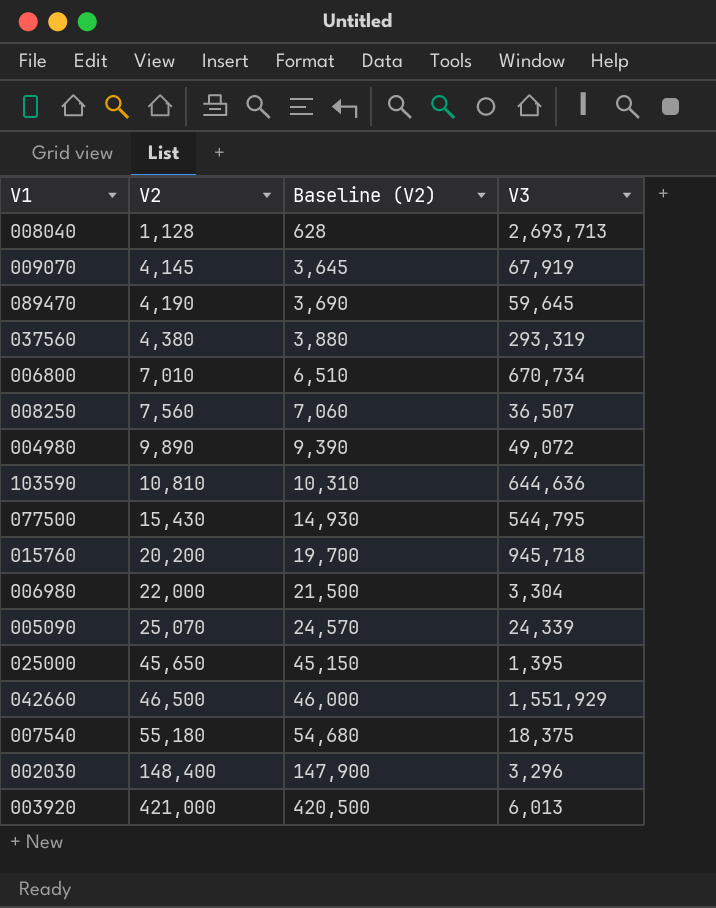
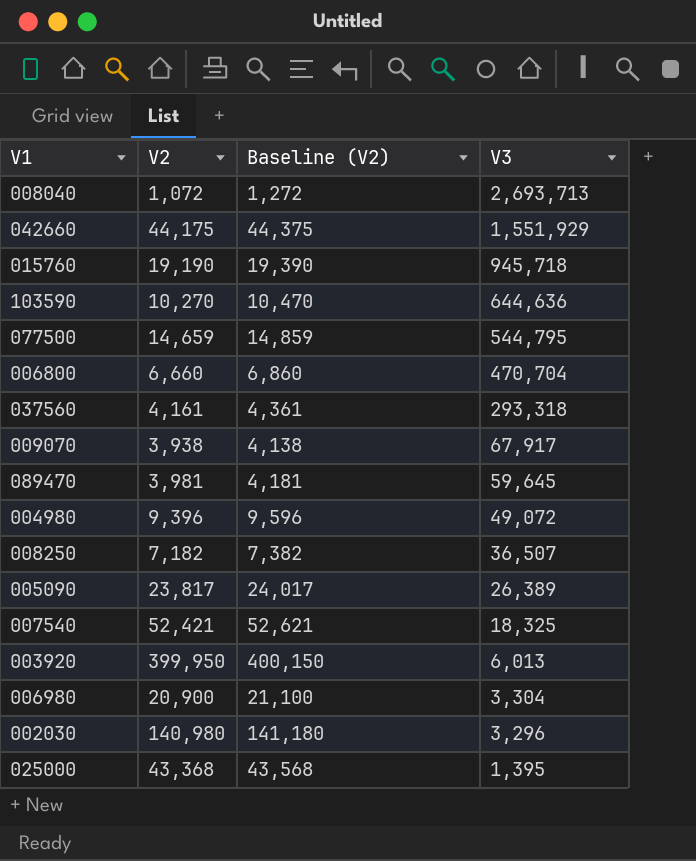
row order: V2 ascending -> V3 descending
column Baseline (V2) | formula: [V2] - 500 -> [V2] + 200
008040 | V2: 1,128 -> 1,072
042660 | V2: 46,500 -> 44,175
015760 | V2: 20,200 -> 19,190
103590 | V2: 10,810 -> 10,270
077500 | V2: 15,430 -> 14,659
006800 | V2: 7,010 -> 6,660
006800 | V3: 670,734 -> 470,704
037560 | V2: 4,380 -> 4,161
037560 | V3: 293,319 -> 293,318
009070 | V2: 4,145 -> 3,938
009070 | V3: 67,919 -> 67,917
089470 | V2: 4,190 -> 3,981
004980 | V2: 9,890 -> 9,396
008250 | V2: 7,560 -> 7,182
005090 | V2: 25,070 -> 23,817
005090 | V3: 24,339 -> 26,389
007540 | V2: 55,180 -> 52,421
007540 | V3: 18,375 -> 18,325
003920 | V2: 421,000 -> 399,950
006980 | V2: 22,000 -> 20,900
002030 | V2: 148,400 -> 140,980
025000 | V2: 45,650 -> 43,368

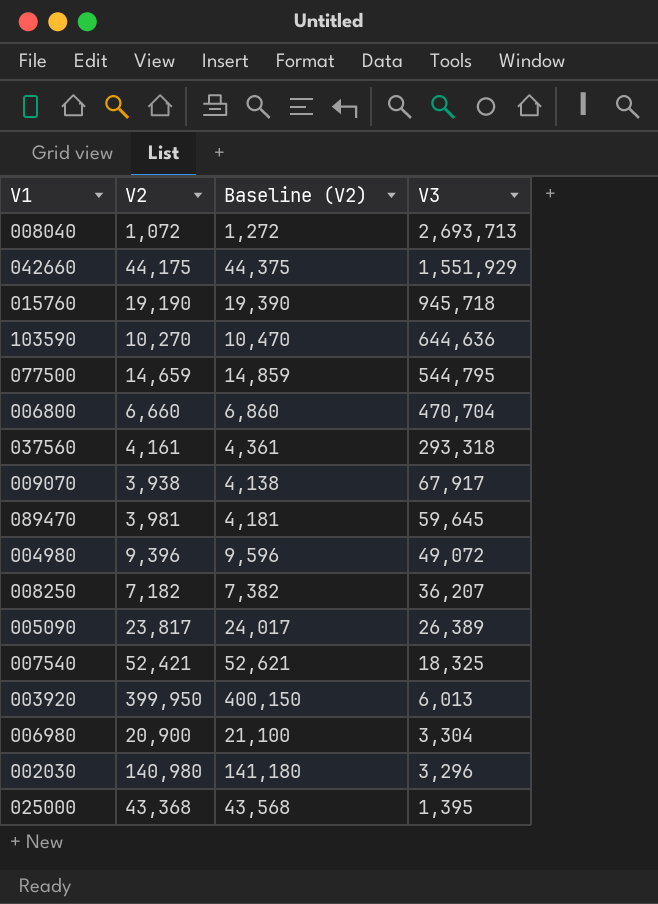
008250 | V3: 36,507 -> 36,207

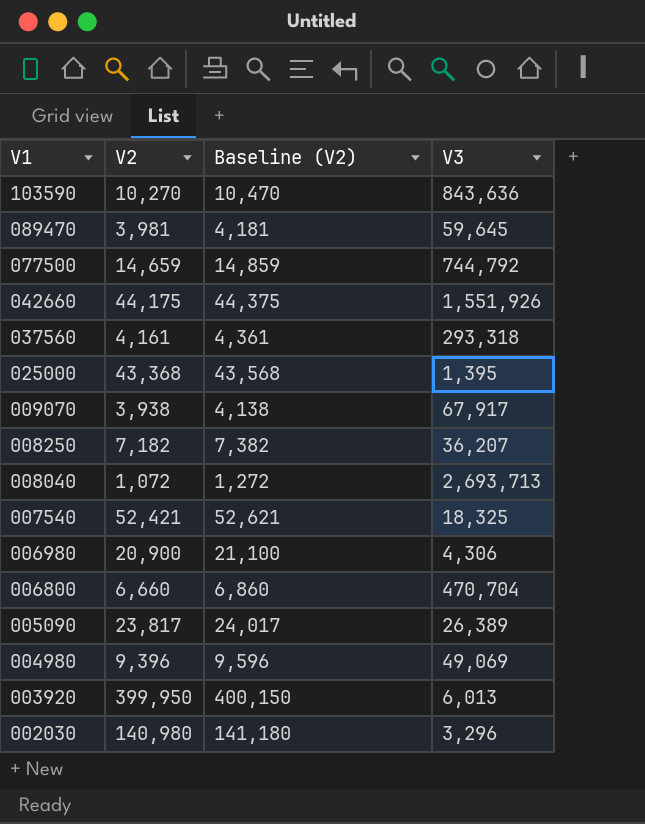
row order: V3 descending -> V1 descending
row 015760: 19,190 | 19,390 | 945,718 -> none
103590 | V3: 644,636 -> 843,636
077500 | V3: 544,795 -> 744,792
042660 | V3: 1,551,929 -> 1,551,926
006980 | V3: 3,304 -> 4,306
004980 | V3: 49,072 -> 49,069

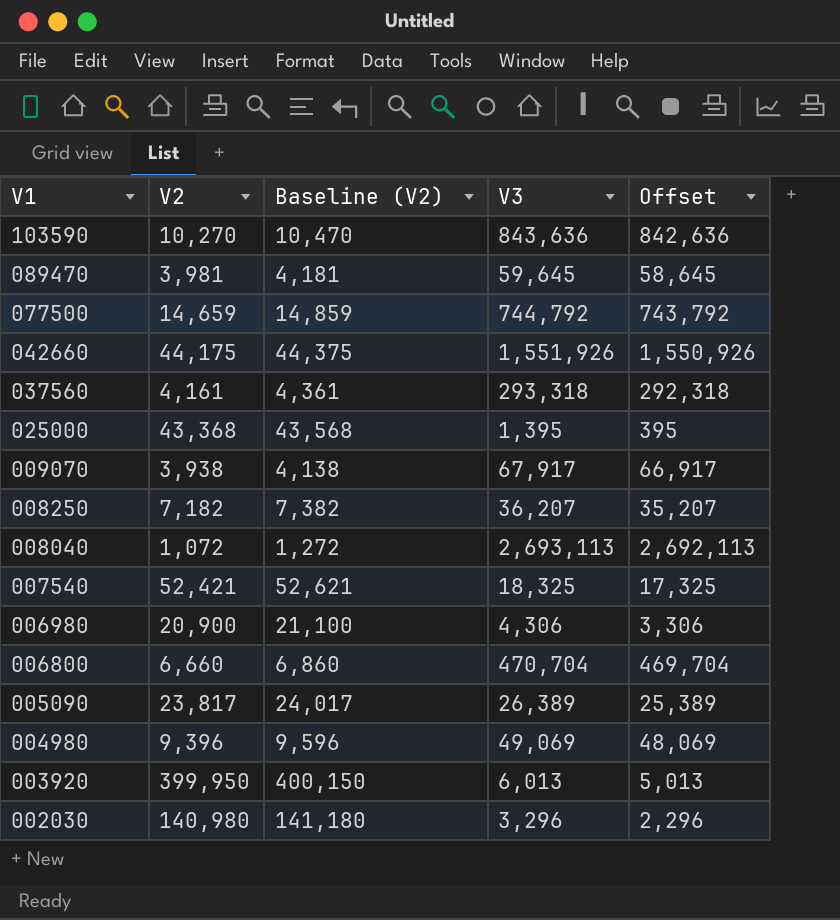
column Offset | formula: none -> [V3] - 1000
008040 | V3: 2,693,713 -> 2,693,113

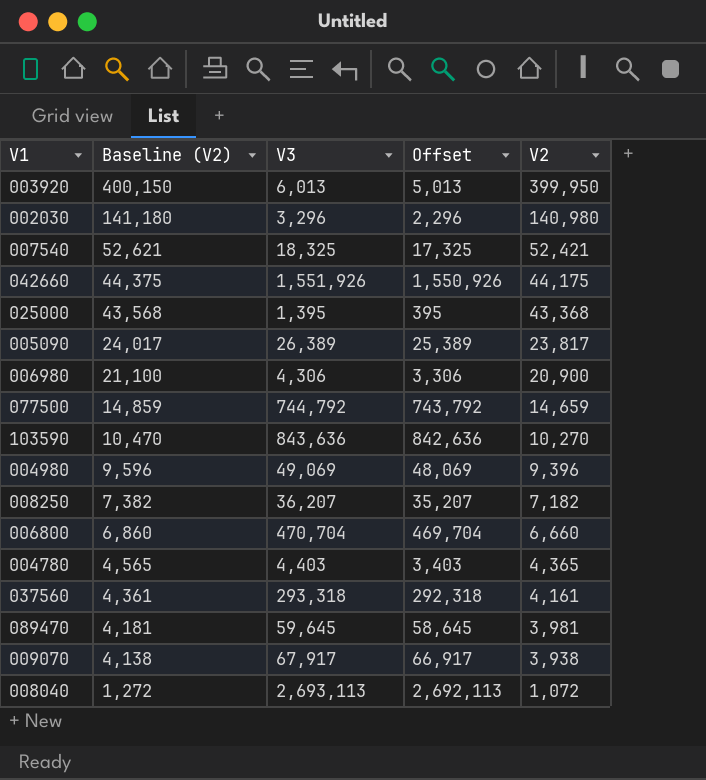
row order: V1 descending -> Baseline (V2) descending
column V2 | position: 2 -> 5
row 004780: none -> 4,565 | 4,403 | 3,403 | 4,365

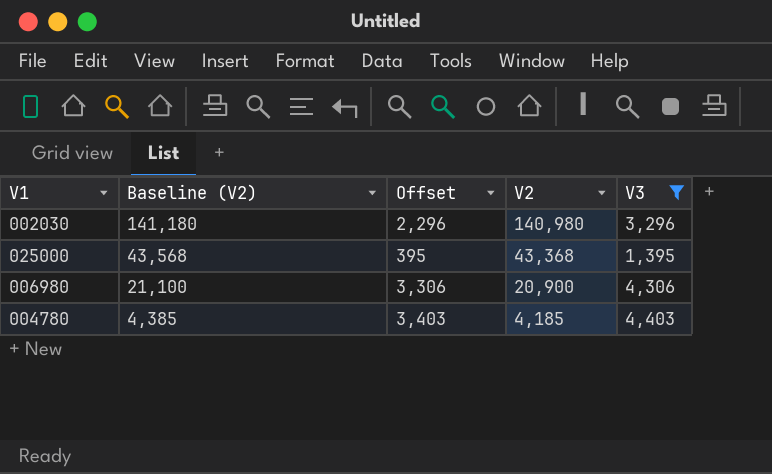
filter: none -> V3 <= 4,403
column V3 | position: 3 -> 5
004780 | Baseline (V2): 4,565 -> 4,385
004780 | V2: 4,365 -> 4,185

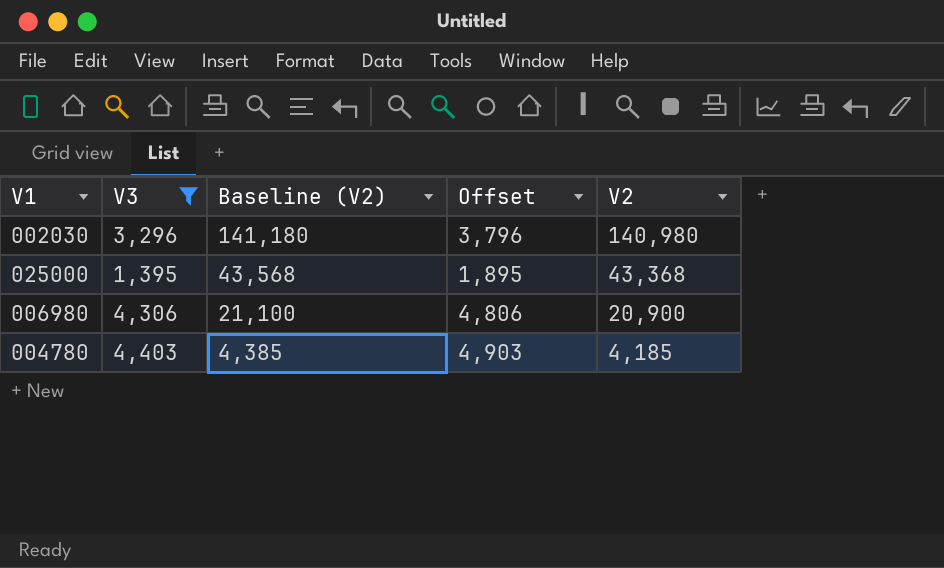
column V3 | position: 5 -> 2
column Offset | formula: [V3] - 1000 -> [V3] + 500

